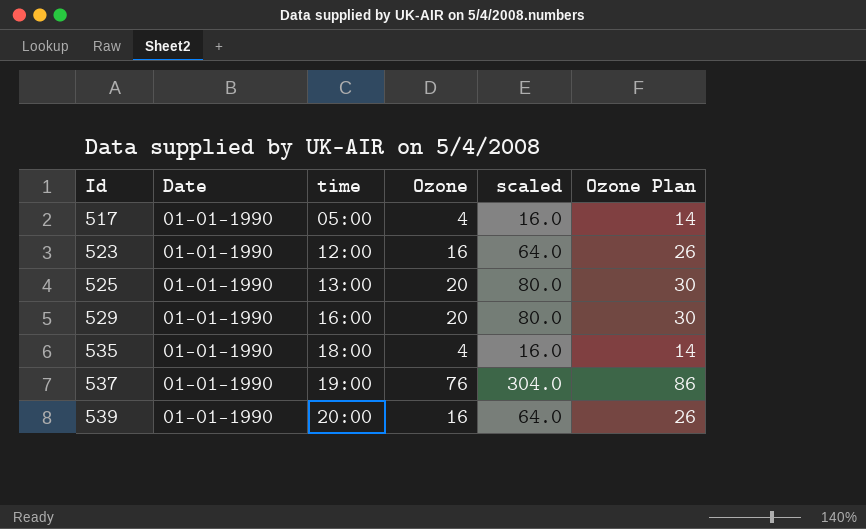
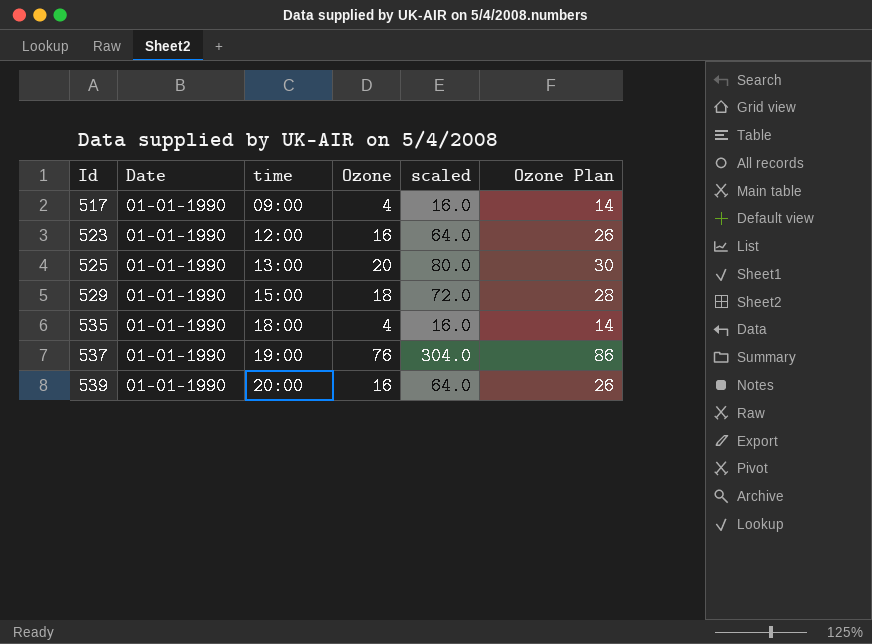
517 | time: 05:00 -> 09:00
529 | time: 16:00 -> 15:00
529 | Ozone: 20 -> 18
529 | scaled: 80.0 -> 72.0
529 | Ozone Plan: 30 -> 28

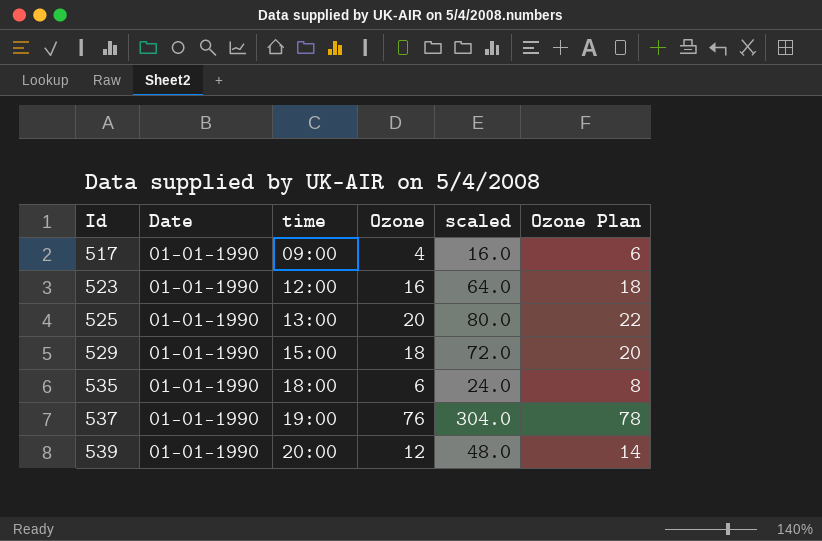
column Ozone Plan | formula: [Ozone] + 10 -> [Ozone] + 2
535 | Ozone: 4 -> 6
535 | scaled: 16.0 -> 24.0
539 | Ozone: 16 -> 12
539 | scaled: 64.0 -> 48.0

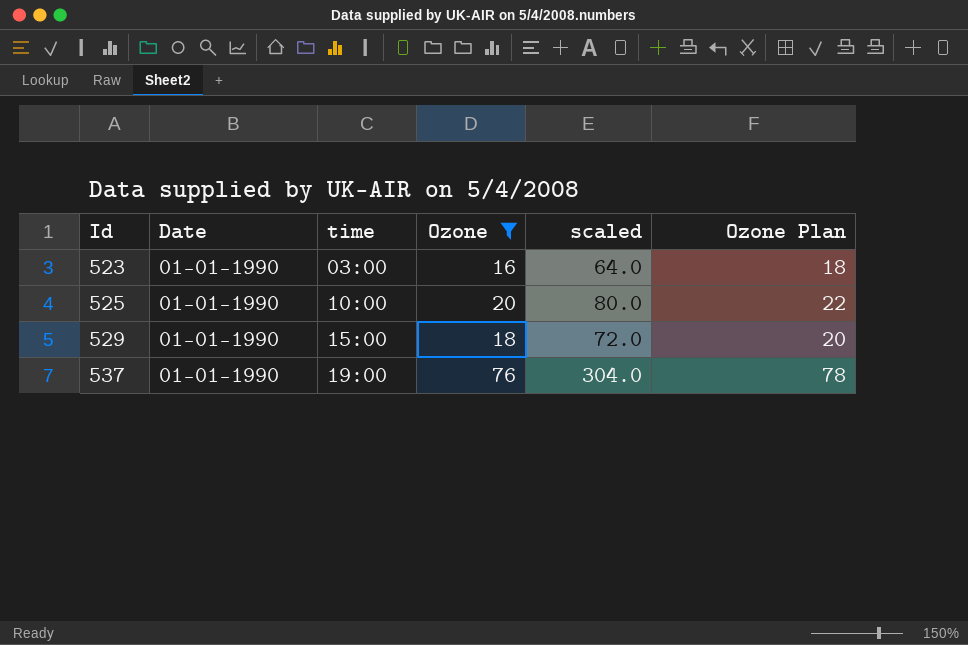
filter: none -> Ozone >= 16
523 | time: 12:00 -> 03:00
525 | time: 13:00 -> 10:00

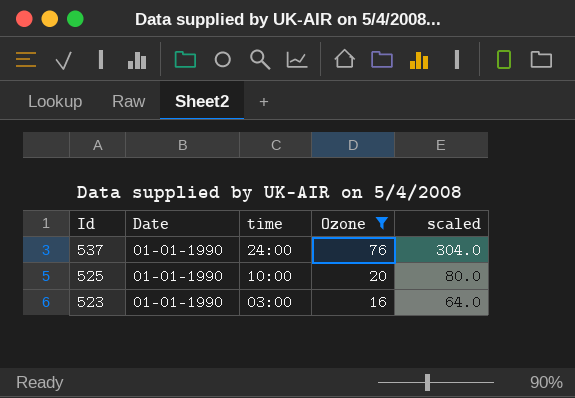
row order: Id ascending -> Id descending
column Ozone Plan | formula: [Ozone] + 2 -> none
row 529: 01-01-1990 | 15:00 | 18 | 72.0 | 20 -> none
537 | time: 19:00 -> 24:00

